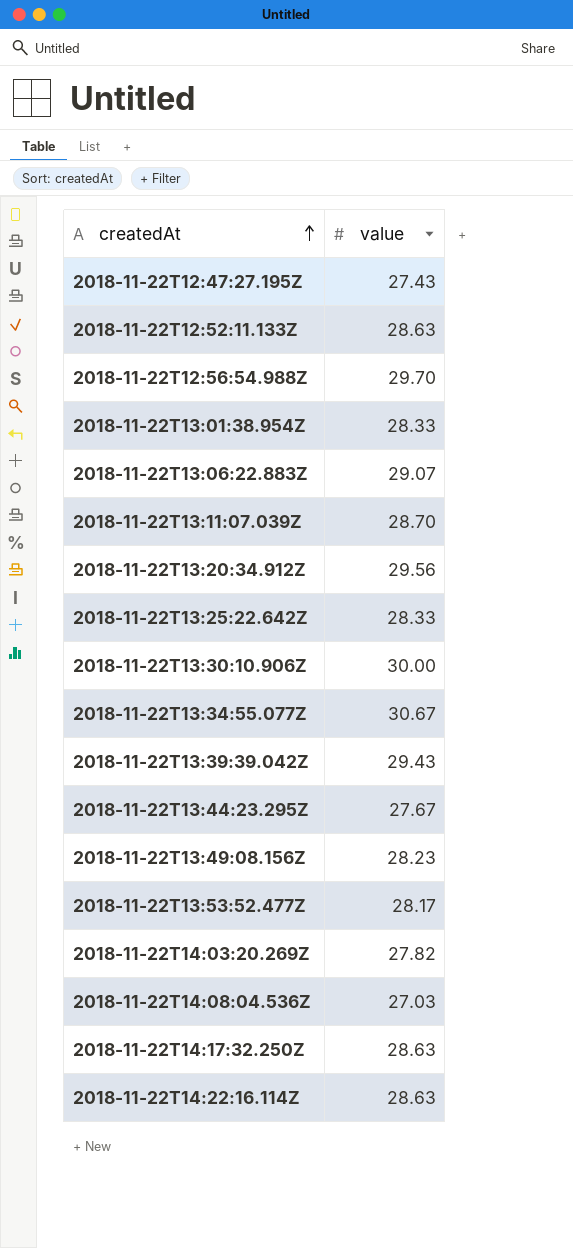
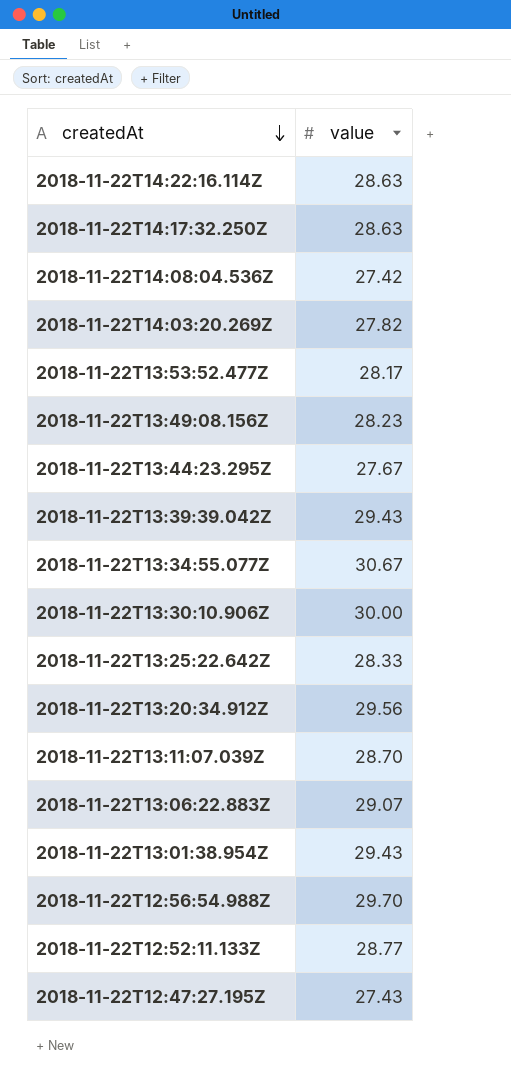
row order: createdAt ascending -> createdAt descending
2018-11-22T14:08:04.536Z | value: 27.03 -> 27.42
2018-11-22T13:01:38.954Z | value: 28.33 -> 29.43
2018-11-22T12:52:11.133Z | value: 28.63 -> 28.77

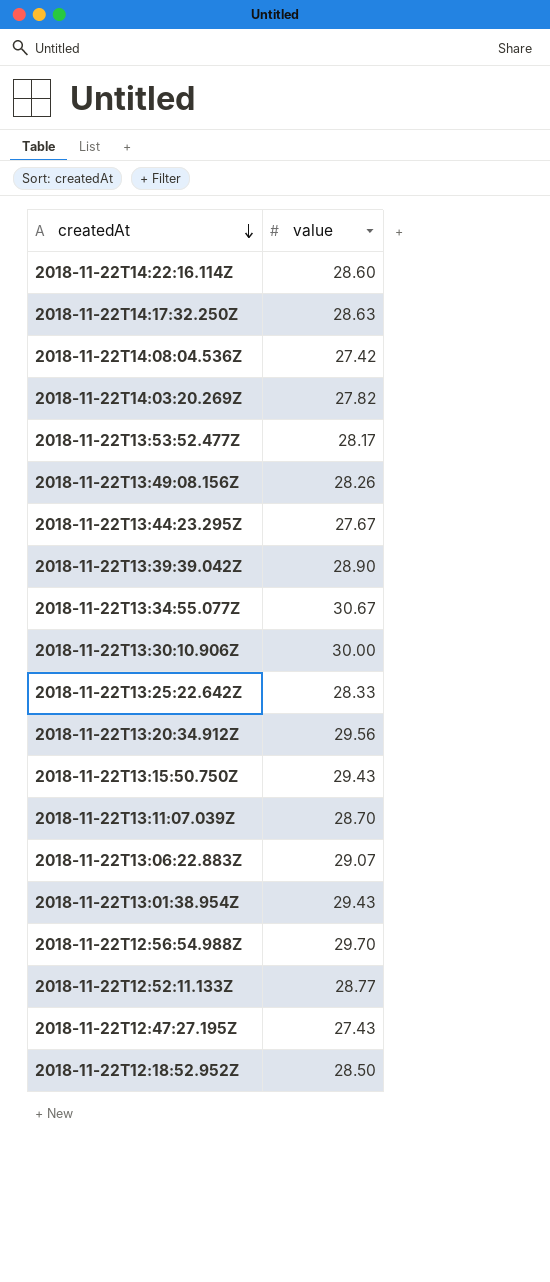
2018-11-22T14:22:16.114Z | value: 28.63 -> 28.60
2018-11-22T13:49:08.156Z | value: 28.23 -> 28.26
2018-11-22T13:39:39.042Z | value: 29.43 -> 28.90
row 2018-11-22T13:15:50.750Z: none -> 29.43
row 2018-11-22T12:18:52.952Z: none -> 28.50

